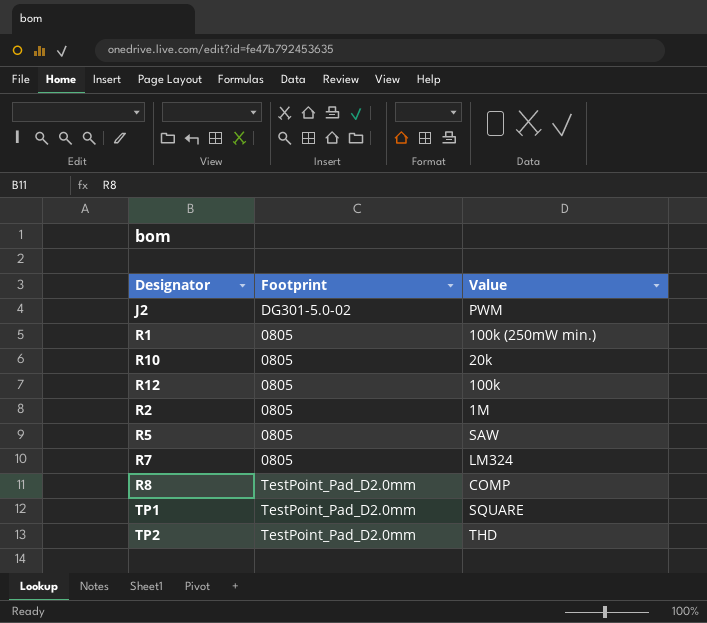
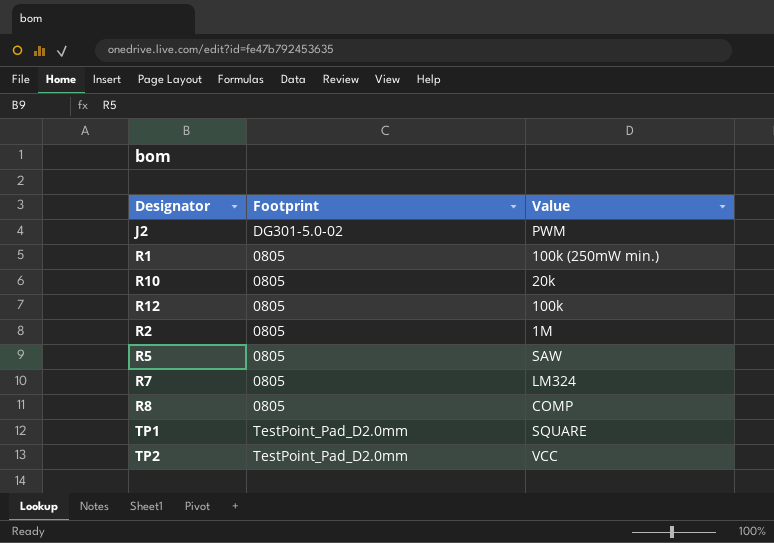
R8 | Footprint: TestPoint_Pad_D2.0mm -> 0805
TP2 | Value: THD -> VCC

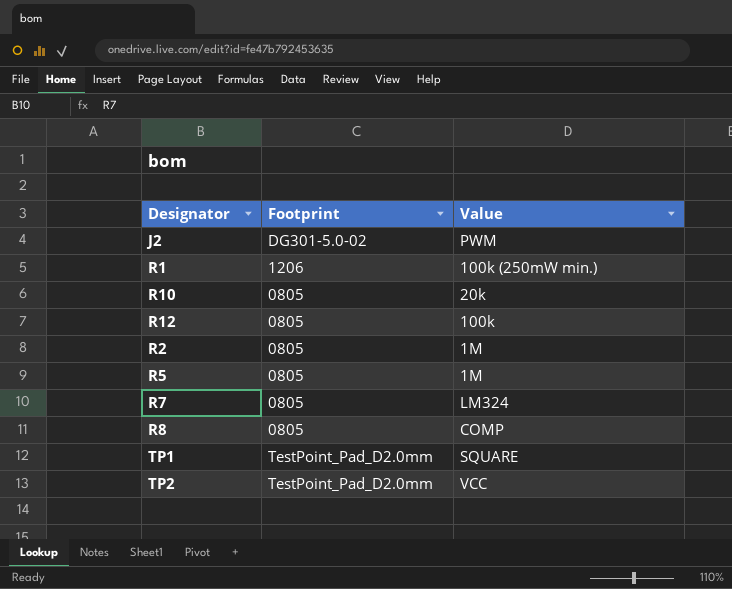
R1 | Footprint: 0805 -> 1206
R5 | Value: SAW -> 1M

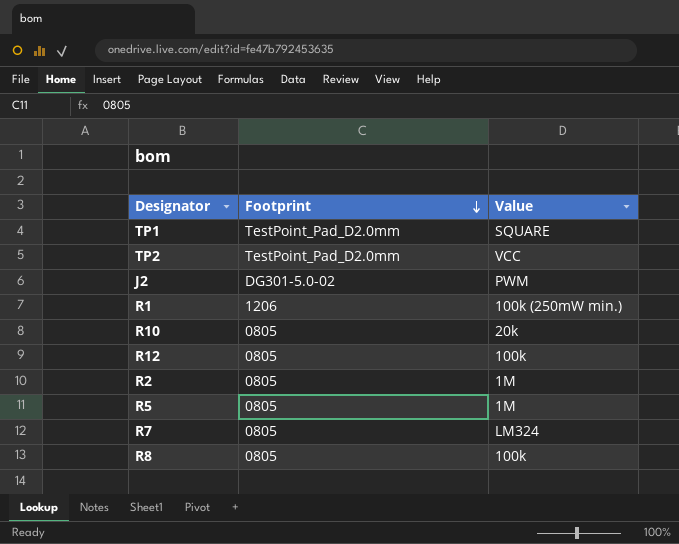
row order: none -> Footprint descending
R8 | Value: COMP -> 100k

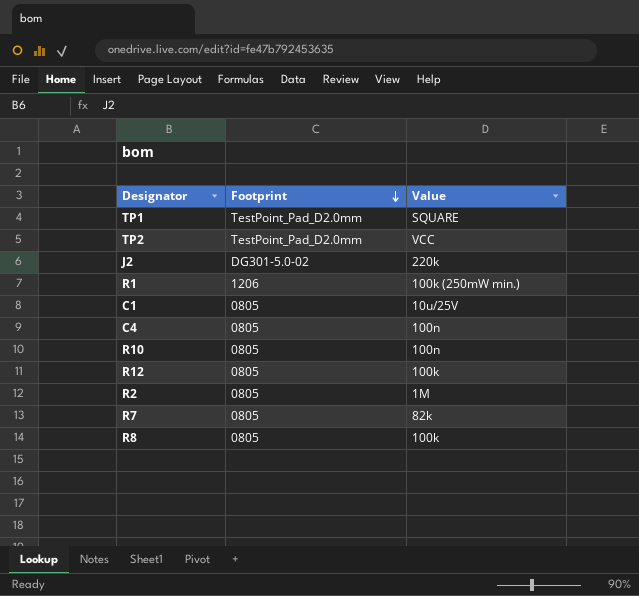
row R5: 0805 | 1M -> none
J2 | Value: PWM -> 220k
row C1: none -> 0805 | 10u/25V
row C4: none -> 0805 | 100n
R10 | Value: 20k -> 100n
R7 | Value: LM324 -> 82k

